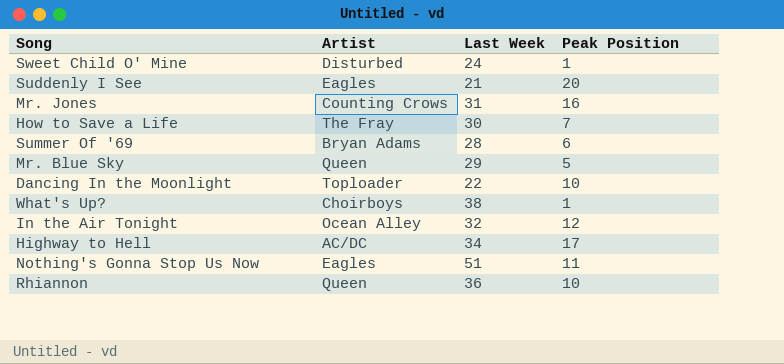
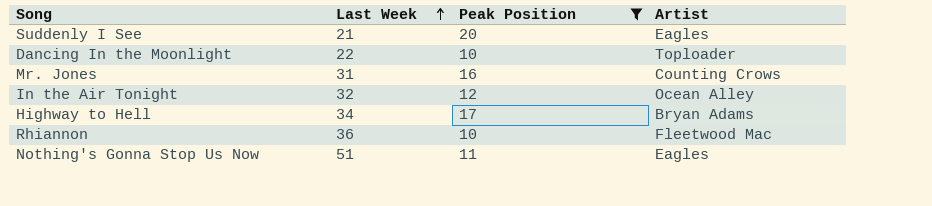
filter: none -> Peak Position >= 10
row order: none -> Last Week ascending
column Artist | position: 2 -> 4
Highway to Hell | Artist: AC/DC -> Bryan Adams
Rhiannon | Artist: Queen -> Fleetwood Mac

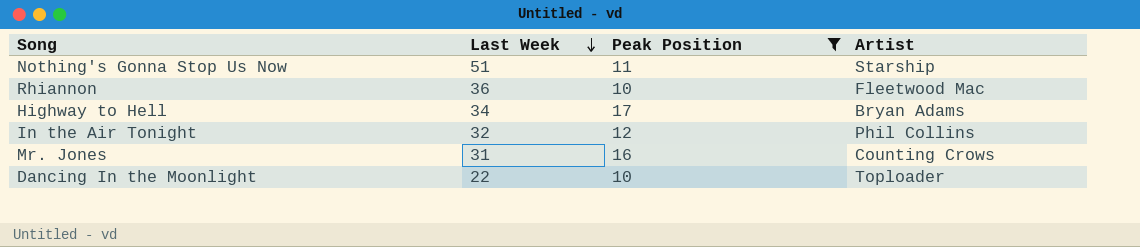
row order: Last Week ascending -> Last Week descending
row Suddenly I See: 21 | 20 | Eagles -> none
Nothing's Gonna Stop Us Now | Artist: Eagles -> Starship
In the Air Tonight | Artist: Ocean Alley -> Phil Collins

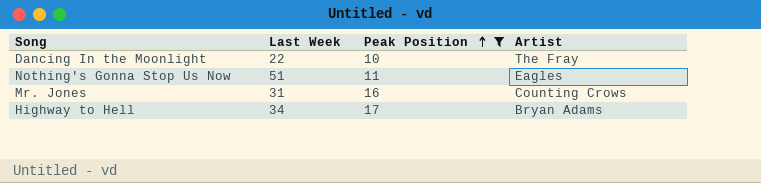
row order: Last Week descending -> Peak Position ascending
row Rhiannon: 36 | 10 | Fleetwood Mac -> none
row In the Air Tonight: 32 | 12 | Phil Collins -> none
Dancing In the Moonlight | Artist: Toploader -> The Fray
Nothing's Gonna Stop Us Now | Artist: Starship -> Eagles

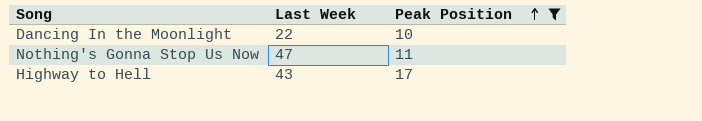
column Artist | position: 4 -> none
row Mr. Jones: 31 | 16 | Counting Crows -> none
Nothing's Gonna Stop Us Now | Last Week: 51 -> 47
Highway to Hell | Last Week: 34 -> 43

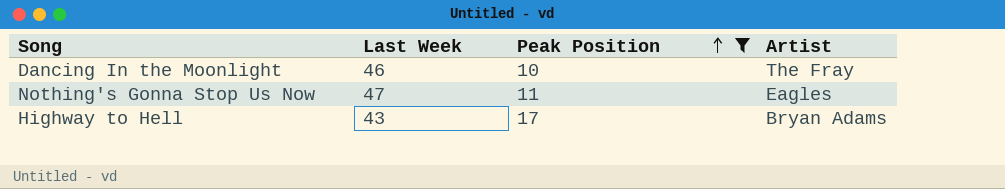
column Artist | position: none -> 4
Dancing In the Moonlight | Last Week: 22 -> 46

